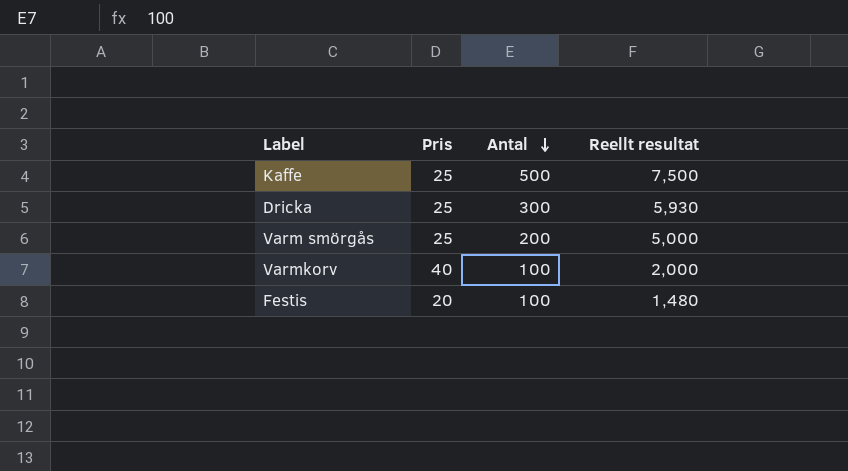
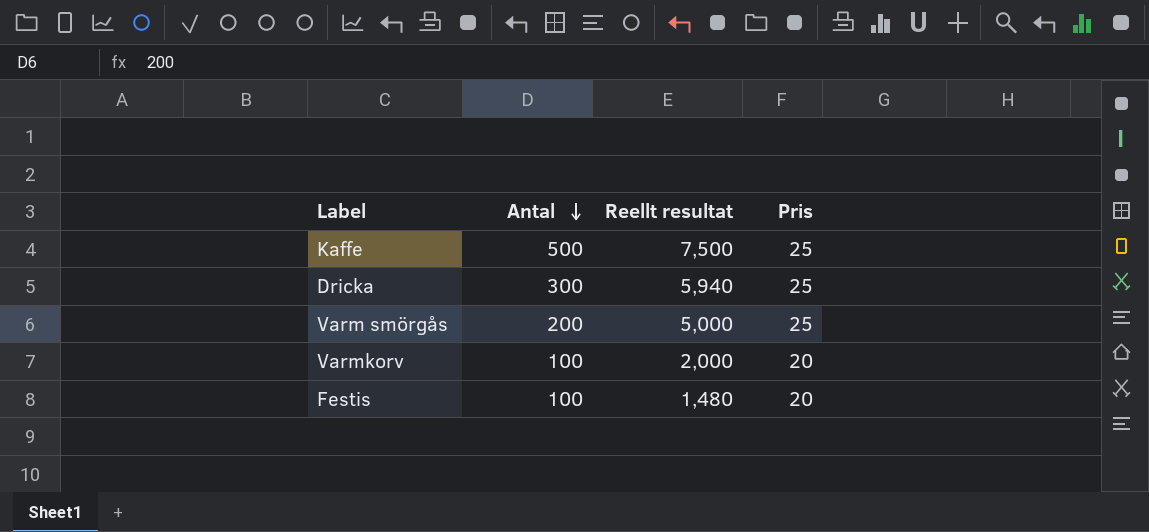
column Pris | position: 2 -> 4
Dricka | Reellt resultat: 5,930 -> 5,940
Varmkorv | Pris: 40 -> 20

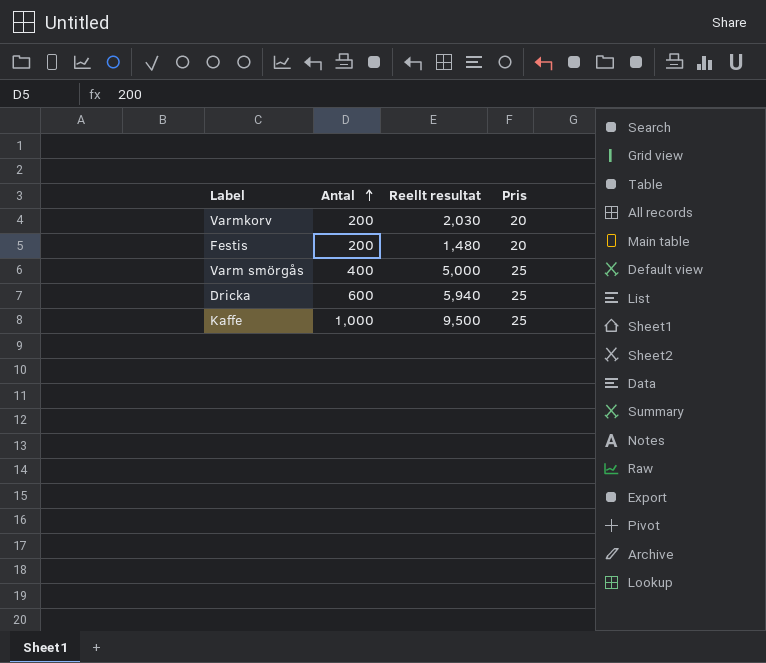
row order: Antal descending -> Antal ascending
Varmkorv | Antal: 100 -> 200
Varmkorv | Reellt resultat: 2,000 -> 2,030
Festis | Antal: 100 -> 200
Varm smörgås | Antal: 200 -> 400
Dricka | Antal: 300 -> 600
Kaffe | Antal: 500 -> 1,000
Kaffe | Reellt resultat: 7,500 -> 9,500

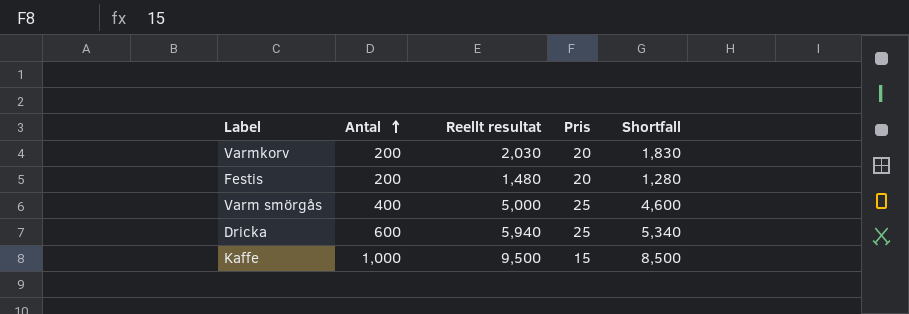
column Shortfall | formula: none -> [Reellt resultat] - [Antal]
Kaffe | Pris: 25 -> 15

